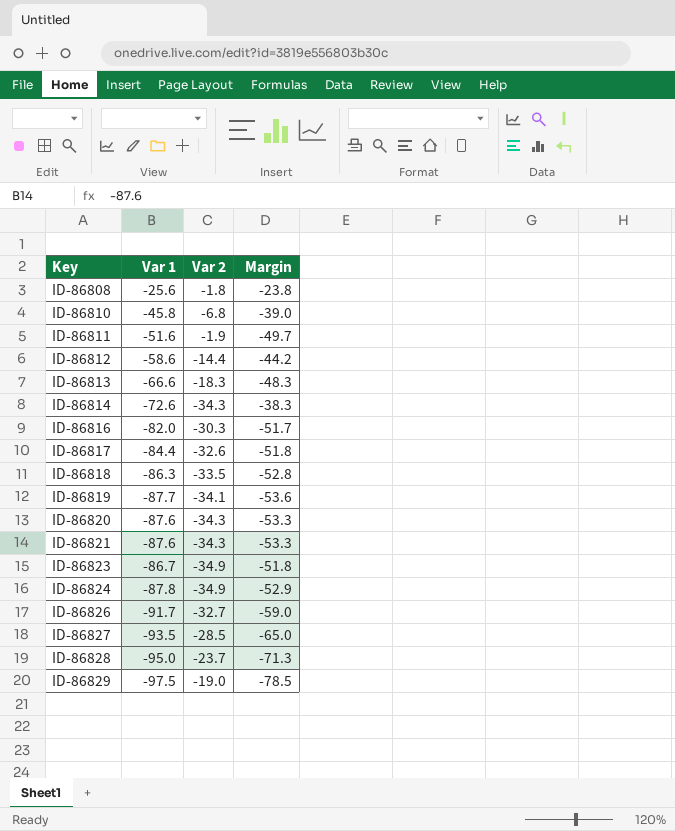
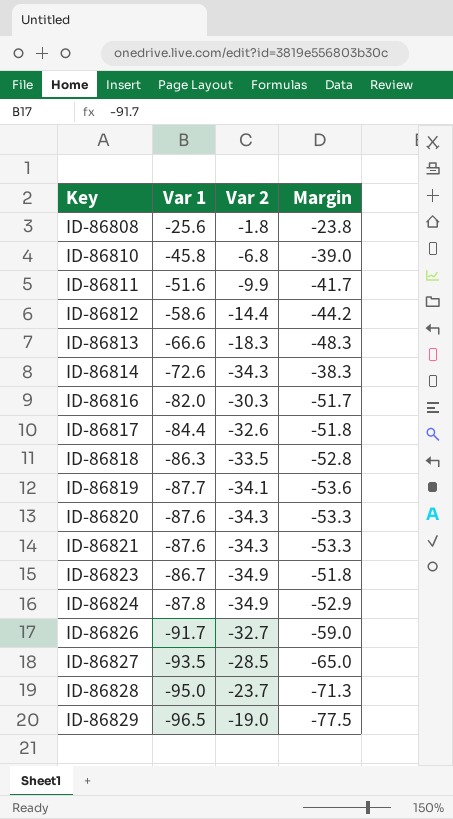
ID-86811 | Var 2: -1.9 -> -9.9
ID-86811 | Margin: -49.7 -> -41.7
ID-86829 | Var 1: -97.5 -> -96.5
ID-86829 | Margin: -78.5 -> -77.5

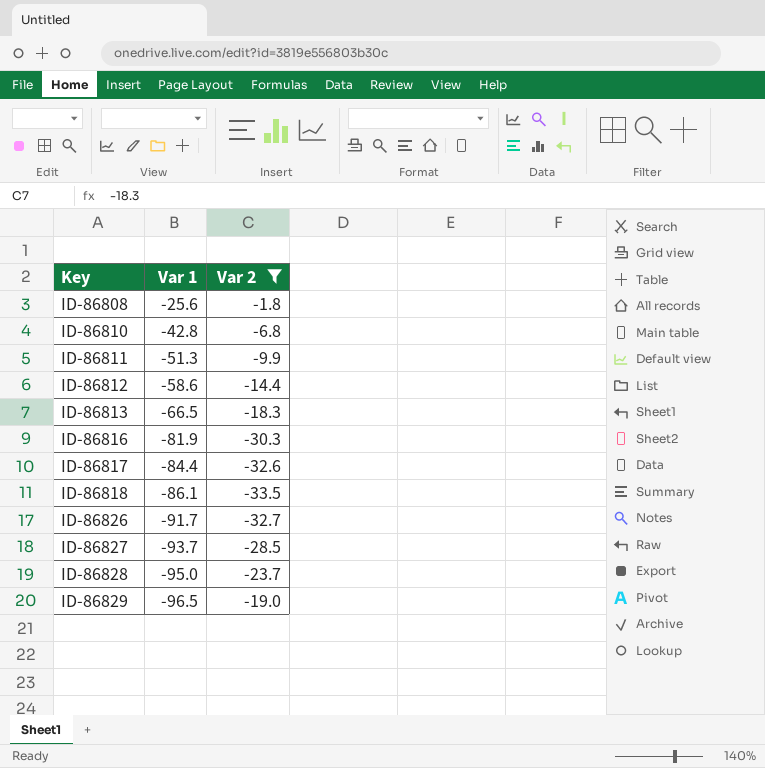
filter: none -> Var 2 >= -33.5
column Margin | formula: [Var 1] - [Var 2] -> none
ID-86810 | Var 1: -45.8 -> -42.8
ID-86811 | Var 1: -51.6 -> -51.3
ID-86813 | Var 1: -66.6 -> -66.5
ID-86816 | Var 1: -82.0 -> -81.9
ID-86818 | Var 1: -86.3 -> -86.1
ID-86827 | Var 1: -93.5 -> -93.7

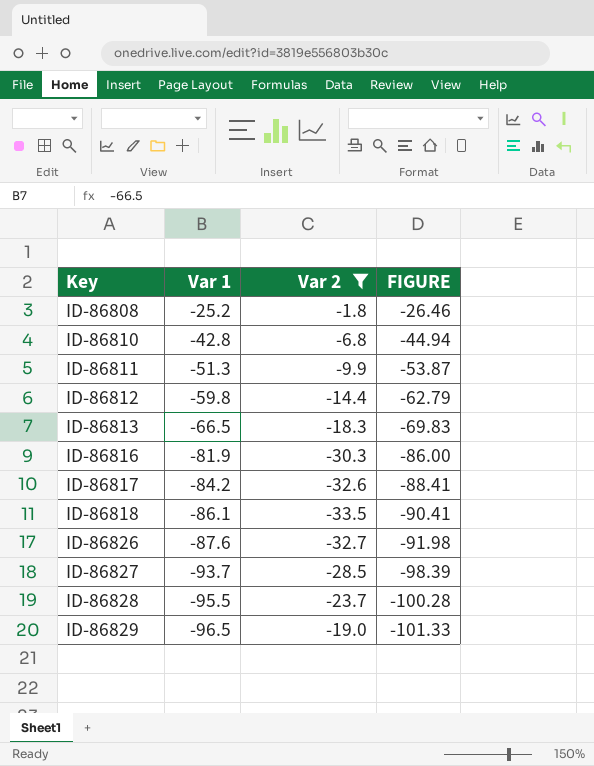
column FIGURE | formula: none -> [Var 1] * 1.05
ID-86808 | Var 1: -25.6 -> -25.2
ID-86812 | Var 1: -58.6 -> -59.8
ID-86817 | Var 1: -84.4 -> -84.2
ID-86826 | Var 1: -91.7 -> -87.6
ID-86828 | Var 1: -95.0 -> -95.5

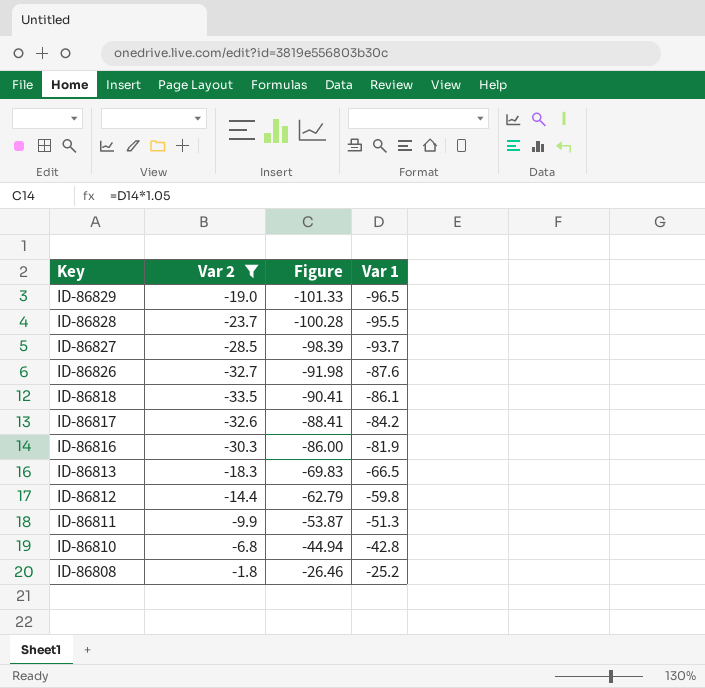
row order: Key ascending -> Key descending
column name: FIGURE -> Figure
column Var 1 | position: 2 -> 4

